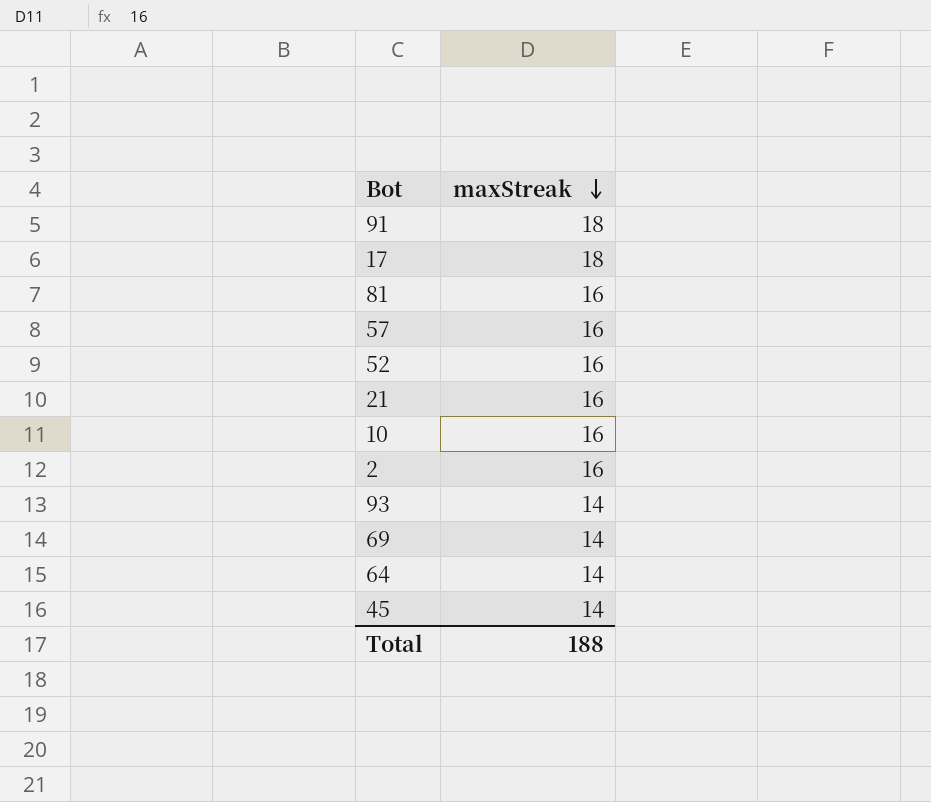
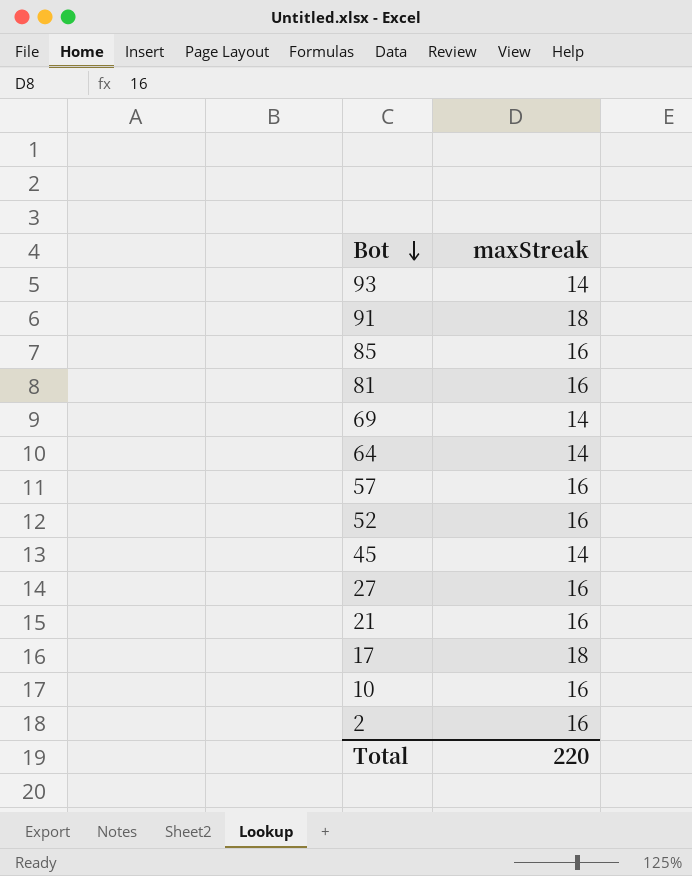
row order: maxStreak descending -> Bot descending
row 85: none -> 16
row 27: none -> 16
Total | maxStreak: 188 -> 220

